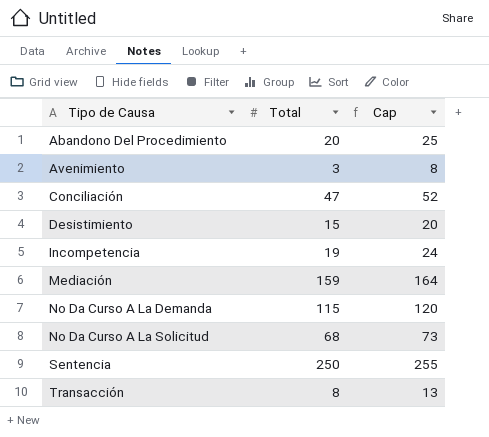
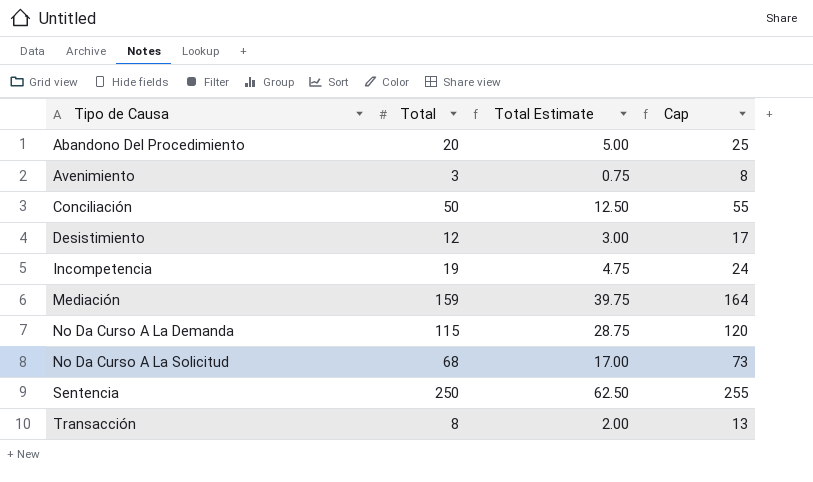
column Total Estimate | formula: none -> [Total] * 0.25
Conciliación | Total: 47 -> 50
Conciliación | Cap: 52 -> 55
Desistimiento | Total: 15 -> 12
Desistimiento | Cap: 20 -> 17

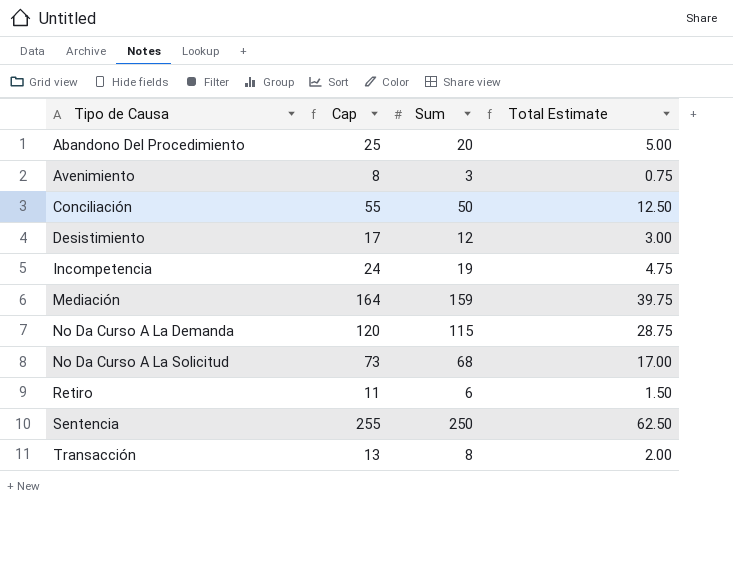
column Cap | position: 4 -> 2
column name: Total -> Sum
row Retiro: none -> 11 | 6 | 1.50

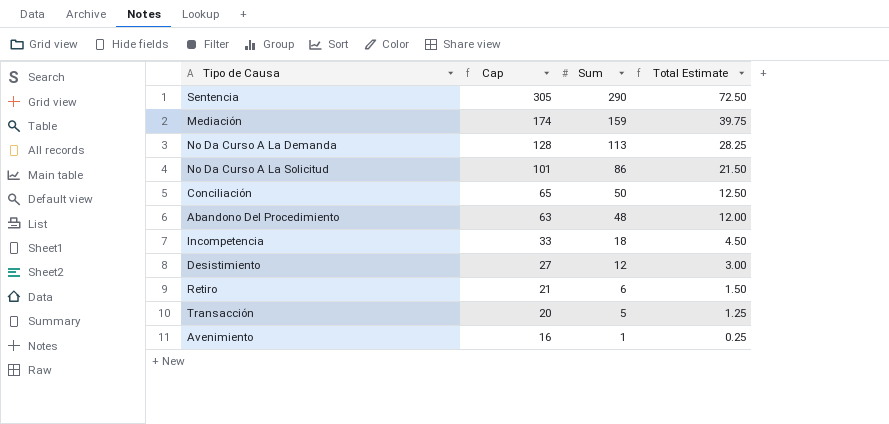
row order: Tipo de Causa ascending -> Cap descending
column Cap | formula: [Sum] + 5 -> [Sum] + 15
Sentencia | Sum: 250 -> 290
Sentencia | Total Estimate: 62.50 -> 72.50
No Da Curso A La Demanda | Sum: 115 -> 113
No Da Curso A La Demanda | Total Estimate: 28.75 -> 28.25
No Da Curso A La Solicitud | Sum: 68 -> 86
No Da Curso A La Solicitud | Total Estimate: 17.00 -> 21.50
Abandono Del Procedimiento | Sum: 20 -> 48
Abandono Del Procedimiento | Total Estimate: 5.00 -> 12.00
Incompetencia | Sum: 19 -> 18
Incompetencia | Total Estimate: 4.75 -> 4.50
Transacción | Sum: 8 -> 5
Transacción | Total Estimate: 2.00 -> 1.25
Avenimiento | Sum: 3 -> 1
Avenimiento | Total Estimate: 0.75 -> 0.25

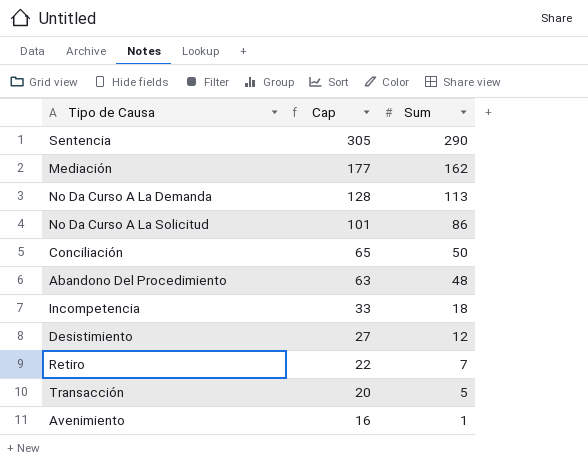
column Total Estimate | formula: [Sum] * 0.25 -> none
Mediación | Cap: 174 -> 177
Mediación | Sum: 159 -> 162
Retiro | Cap: 21 -> 22
Retiro | Sum: 6 -> 7

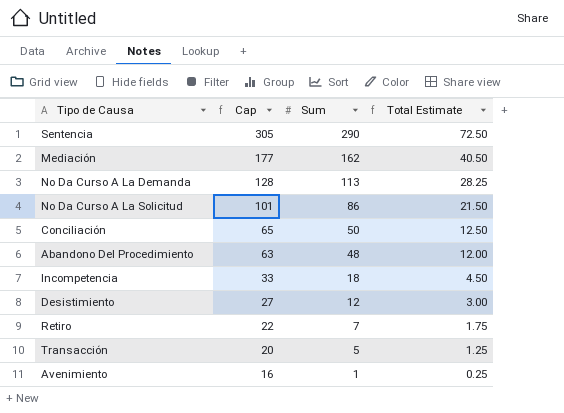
column Total Estimate | formula: none -> [Sum] * 0.25

